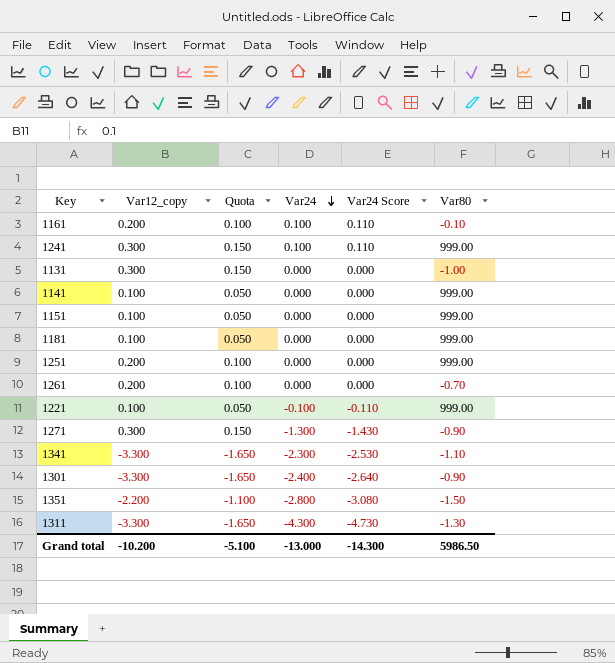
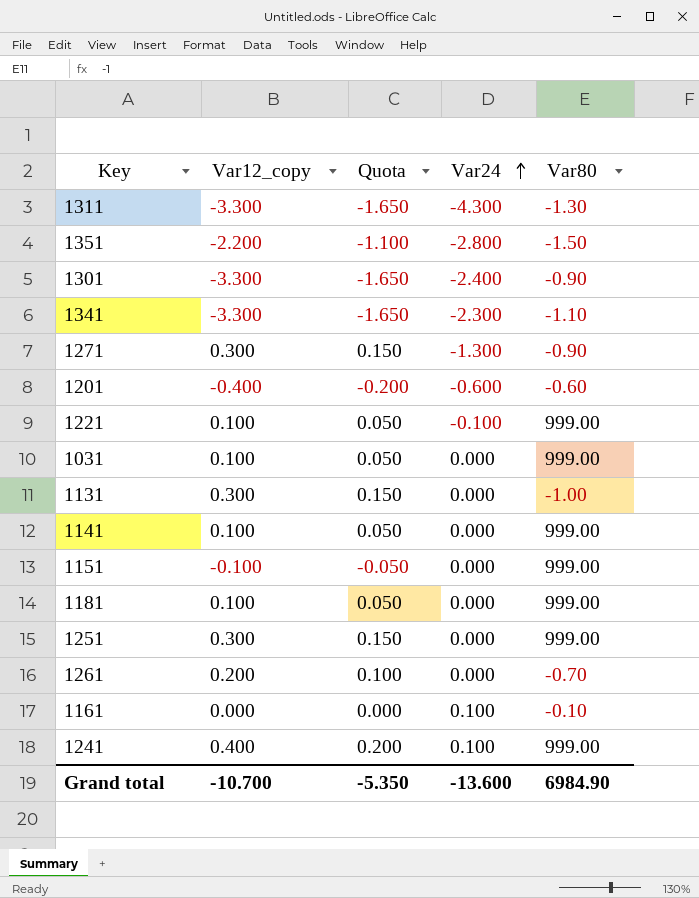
row order: Var24 descending -> Var24 ascending
column Var24 Score | formula: [Var24] * 1.1 -> none
row 1201: none -> -0.400 | -0.200 | -0.600 | -0.60
row 1031: none -> 0.100 | 0.050 | 0.000 | 999.00
1151 | Var12_copy: 0.100 -> -0.100
1151 | Quota: 0.050 -> -0.050
1251 | Var12_copy: 0.200 -> 0.300
1251 | Quota: 0.100 -> 0.150
1161 | Var12_copy: 0.200 -> 0.000
1161 | Quota: 0.100 -> 0.000
1241 | Var12_copy: 0.300 -> 0.400
1241 | Quota: 0.150 -> 0.200
Grand total | Var12_copy: -10.200 -> -10.700
Grand total | Quota: -5.100 -> -5.350
Grand total | Var24: -13.000 -> -13.600
Grand total | Var80: 5986.50 -> 6984.90

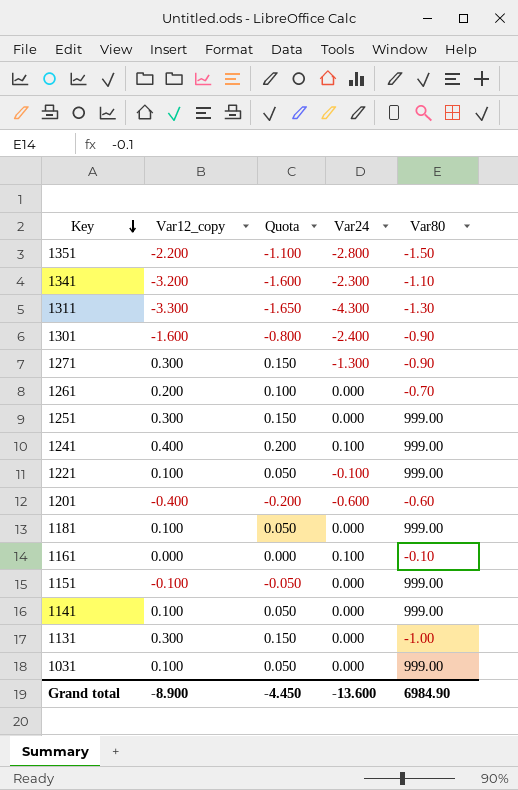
row order: Var24 ascending -> Key descending
1341 | Var12_copy: -3.300 -> -3.200
1341 | Quota: -1.650 -> -1.600
1301 | Var12_copy: -3.300 -> -1.600
1301 | Quota: -1.650 -> -0.800
Grand total | Var12_copy: -10.700 -> -8.900
Grand total | Quota: -5.350 -> -4.450

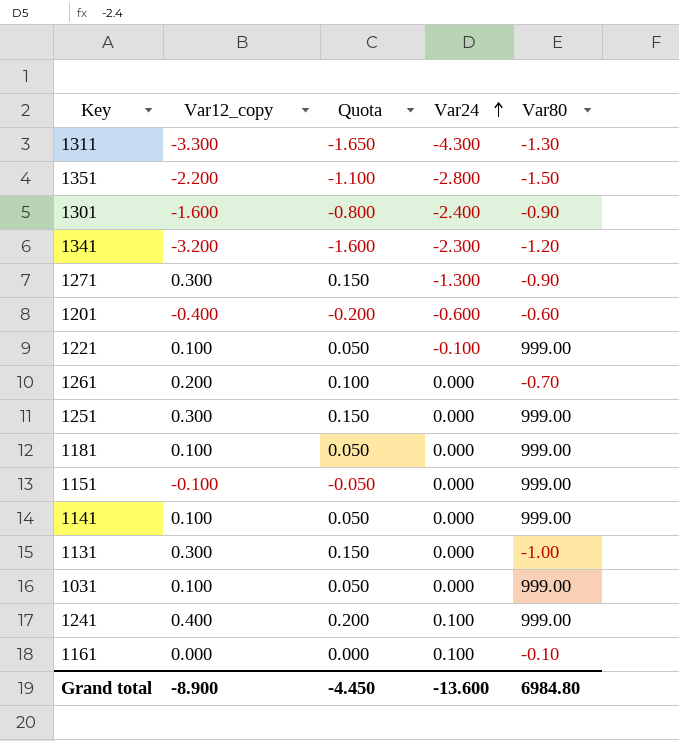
row order: Key descending -> Var24 ascending
1341 | Var80: -1.10 -> -1.20
Grand total | Var80: 6984.90 -> 6984.80

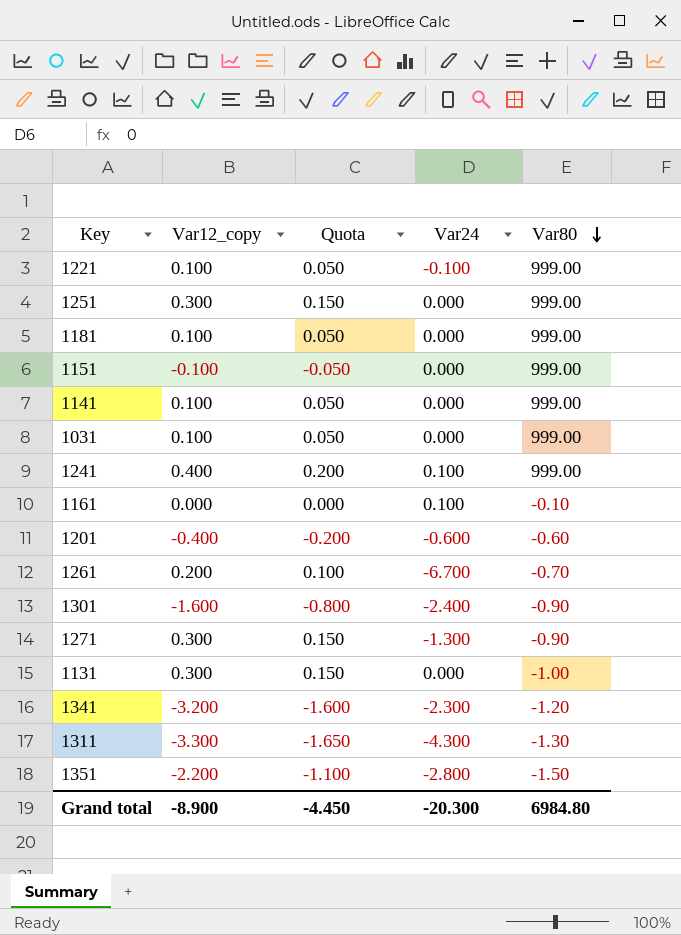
row order: Var24 ascending -> Var80 descending
1261 | Var24: 0.000 -> -6.700
Grand total | Var24: -13.600 -> -20.300

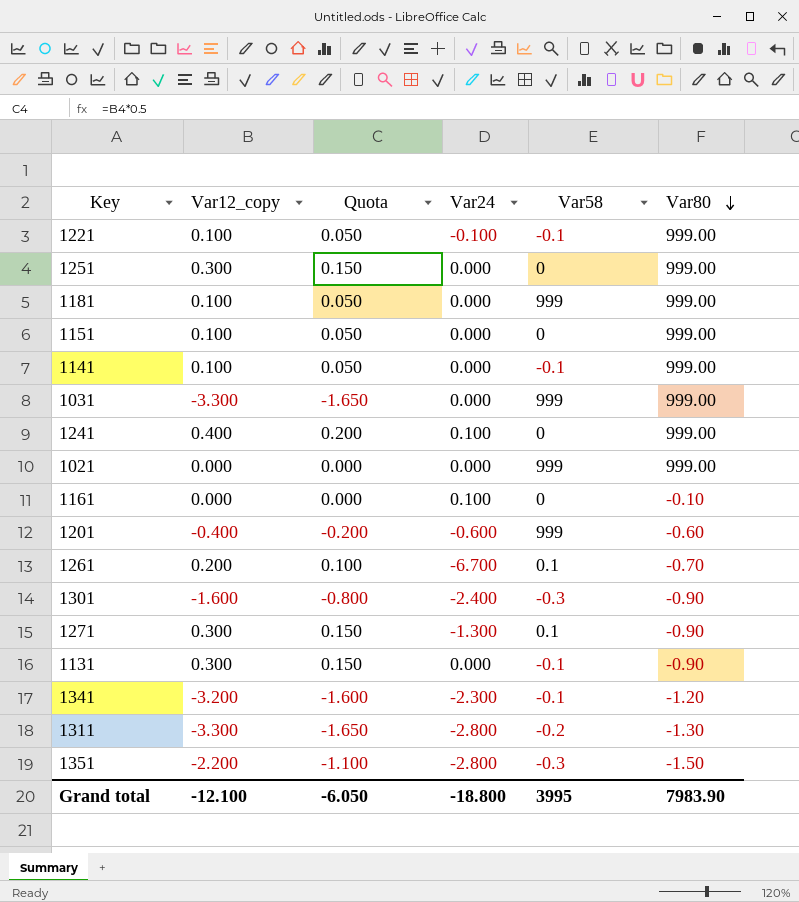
column Var58 | position: none -> 5
1151 | Var12_copy: -0.100 -> 0.100
1151 | Quota: -0.050 -> 0.050
1031 | Var12_copy: 0.100 -> -3.300
1031 | Quota: 0.050 -> -1.650
row 1021: none -> 0.000 | 0.000 | 0.000 | 999 | 999.00
1131 | Var80: -1.00 -> -0.90
1311 | Var24: -4.300 -> -2.800
Grand total | Var12_copy: -8.900 -> -12.100
Grand total | Quota: -4.450 -> -6.050
Grand total | Var24: -20.300 -> -18.800
Grand total | Var80: 6984.80 -> 7983.90

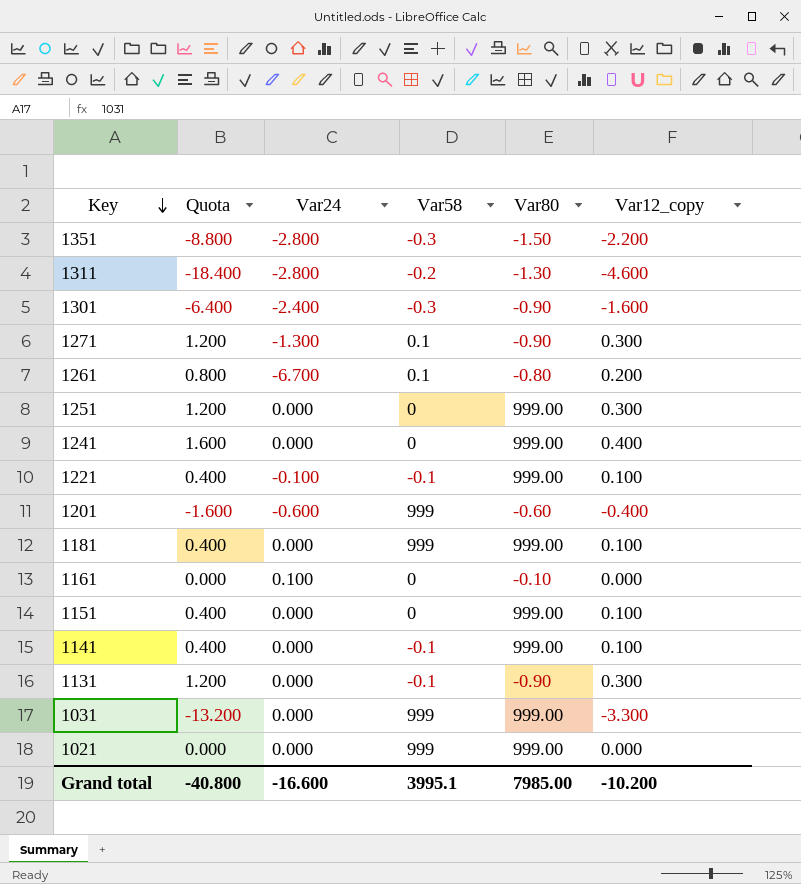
row order: Var80 descending -> Key descending
column Quota | formula: [Var12_copy] * 0.5 -> [Var12_copy] * 4
column Var12_copy | position: 2 -> 6
row 1341: -3.200 | -1.600 | -2.300 | -0.1 | -1.20 -> none
1311 | Var12_copy: -3.300 -> -4.600
1261 | Var80: -0.70 -> -0.80
1241 | Var24: 0.100 -> 0.000
Grand total | Quota: -6.050 -> -40.800
Grand total | Var24: -18.800 -> -16.600
Grand total | Var58: 3995 -> 3995.1
Grand total | Var80: 7983.90 -> 7985.00
Grand total | Var12_copy: -12.100 -> -10.200

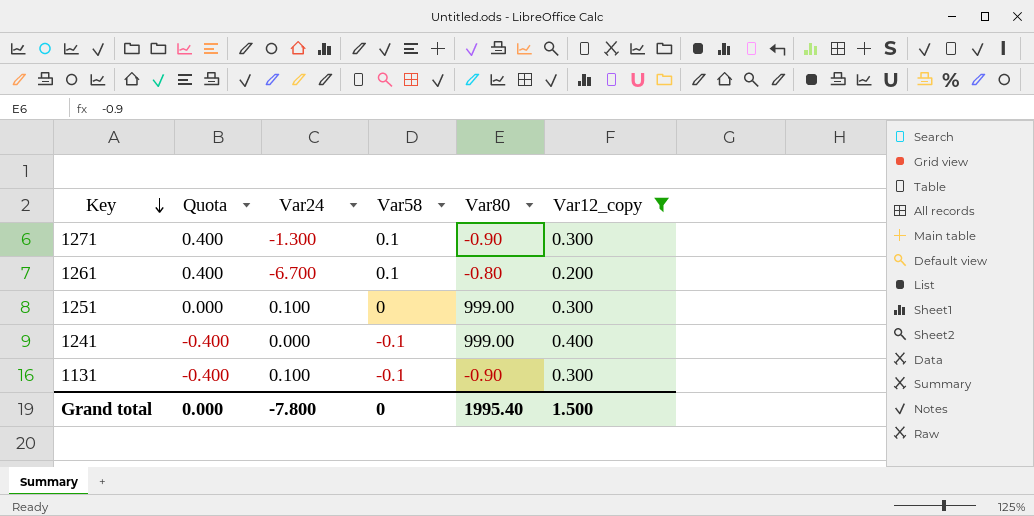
filter: none -> Var12_copy >= 0.200
column Quota | formula: [Var12_copy] * 4 -> [Var58] * 4
1251 | Var24: 0.000 -> 0.100
1241 | Var58: 0 -> -0.1
1131 | Var24: 0.000 -> 0.100
Grand total | Quota: -40.800 -> 0.000
Grand total | Var24: -16.600 -> -7.800
Grand total | Var58: 3995.1 -> 0
Grand total | Var80: 7985.00 -> 1995.40
Grand total | Var12_copy: -10.200 -> 1.500

